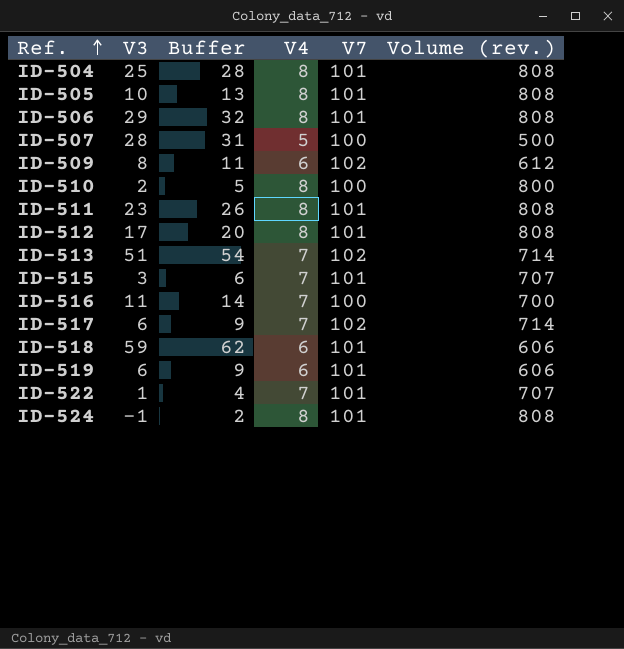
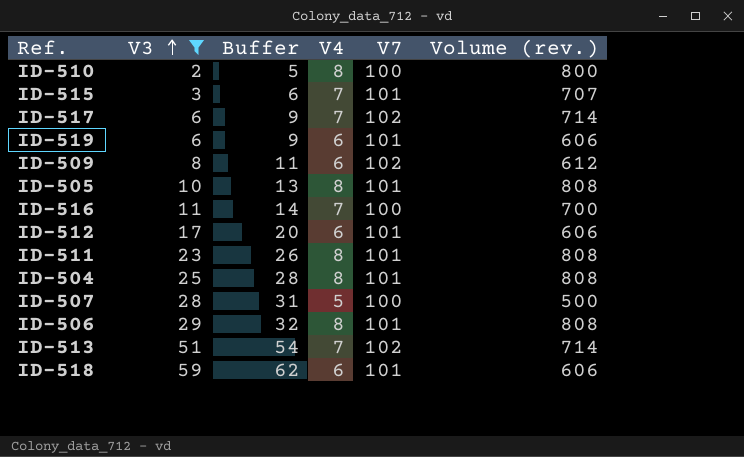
filter: none -> V3 >= 2
row order: Ref. ascending -> V3 ascending
ID-512 | V4: 8 -> 6
ID-512 | Volume (rev.): 808 -> 606

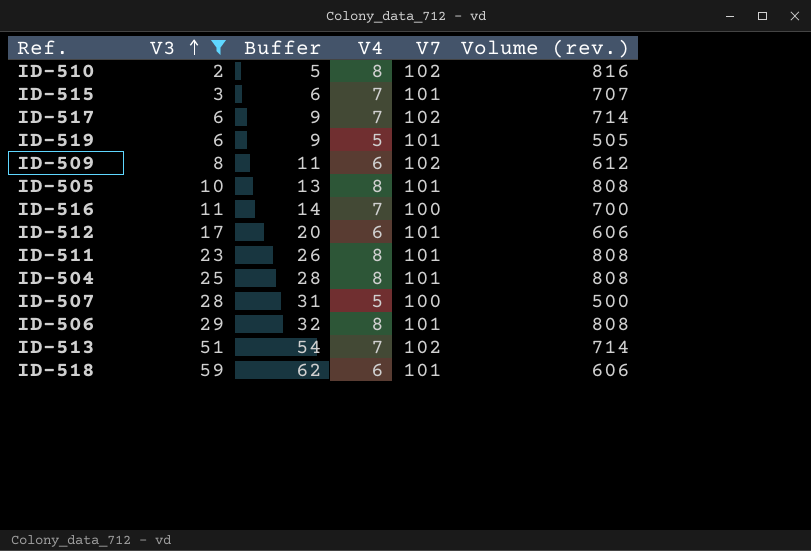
ID-510 | V7: 100 -> 102
ID-510 | Volume (rev.): 800 -> 816
ID-519 | V4: 6 -> 5
ID-519 | Volume (rev.): 606 -> 505

